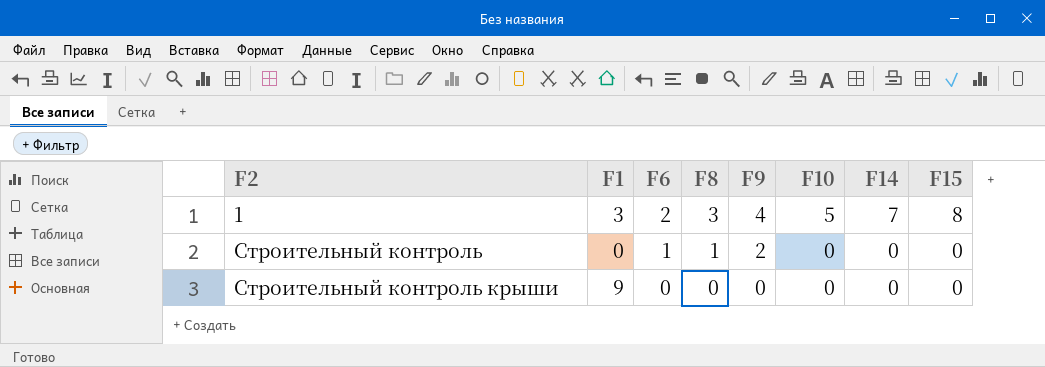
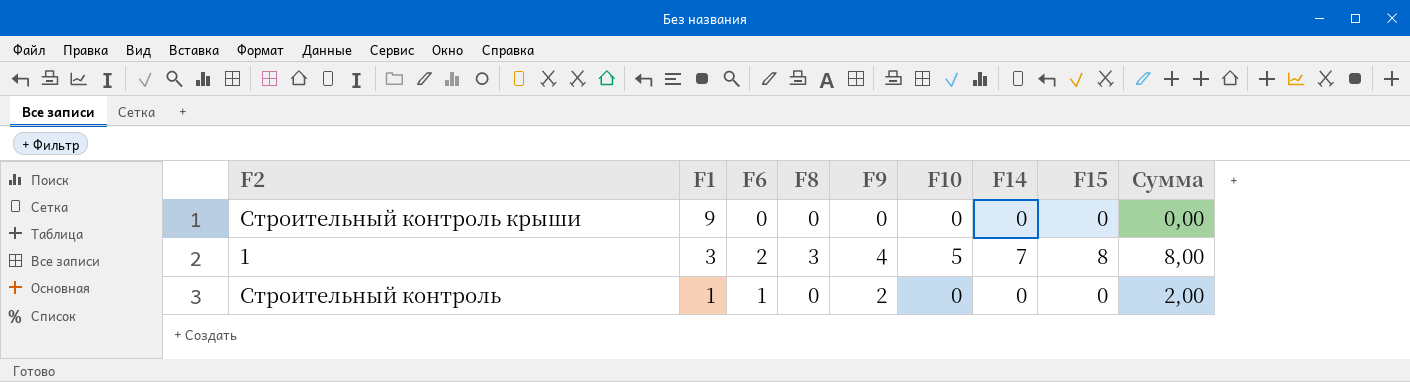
row order: F2 ascending -> F1 descending
column Сумма | formula: none -> [F6] * [F9]
Строительный контроль | F1: 0 -> 1
Строительный контроль | F8: 1 -> 0

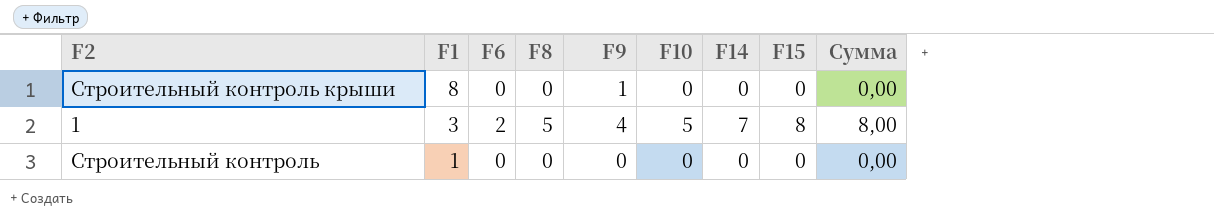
Строительный контроль крыши | F1: 9 -> 8
Строительный контроль крыши | F9: 0 -> 1
1 | F8: 3 -> 5
Строительный контроль | F6: 1 -> 0
Строительный контроль | F9: 2 -> 0
Строительный контроль | Сумма: 2,00 -> 0,00

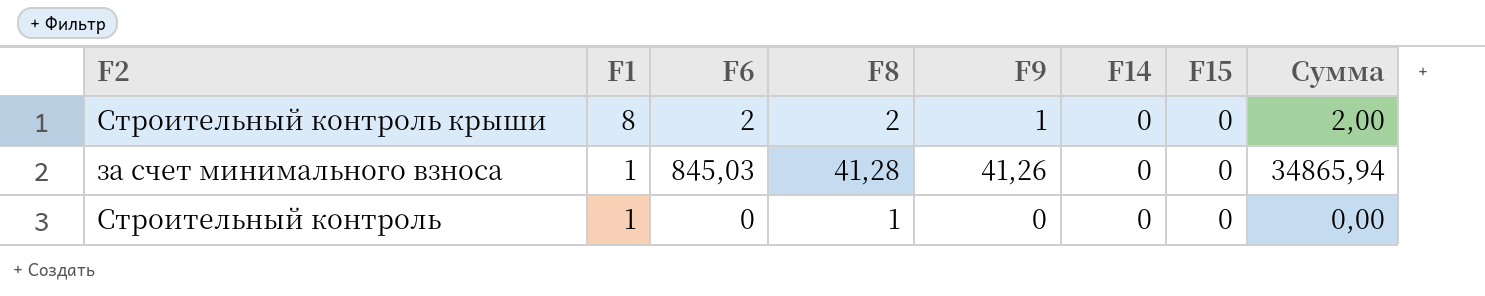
column F10 | position: 6 -> none
row 1: 3 | 2 | 5 | 4 | 5 | 7 | 8 | 8,00 -> none
Строительный контроль крыши | F6: 0 -> 2
Строительный контроль крыши | F8: 0 -> 2
Строительный контроль крыши | Сумма: 0,00 -> 2,00
row за счет минимального взноса: none -> 1 | 845,03 | 41,28 | 41,26 | 0 | 0 | 34865,94
Строительный контроль | F8: 0 -> 1

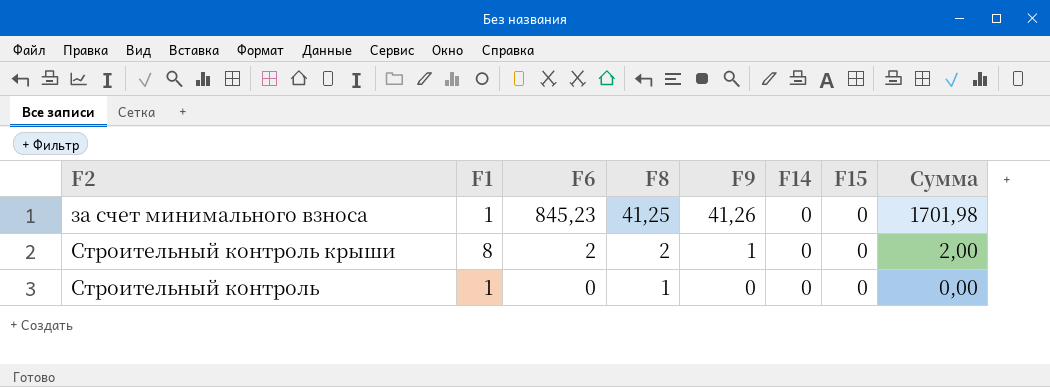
row order: F1 descending -> F6 descending
column Сумма | formula: [F6] * [F9] -> [F8] * [F9]
за счет минимального взноса | F6: 845,03 -> 845,23
за счет минимального взноса | F8: 41,28 -> 41,25

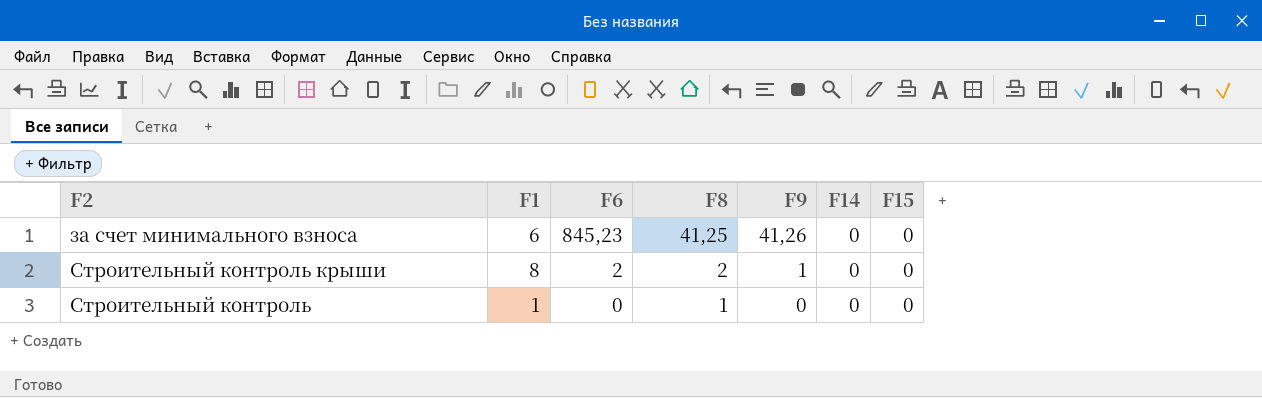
column Сумма | formula: [F8] * [F9] -> none
за счет минимального взноса | F1: 1 -> 6

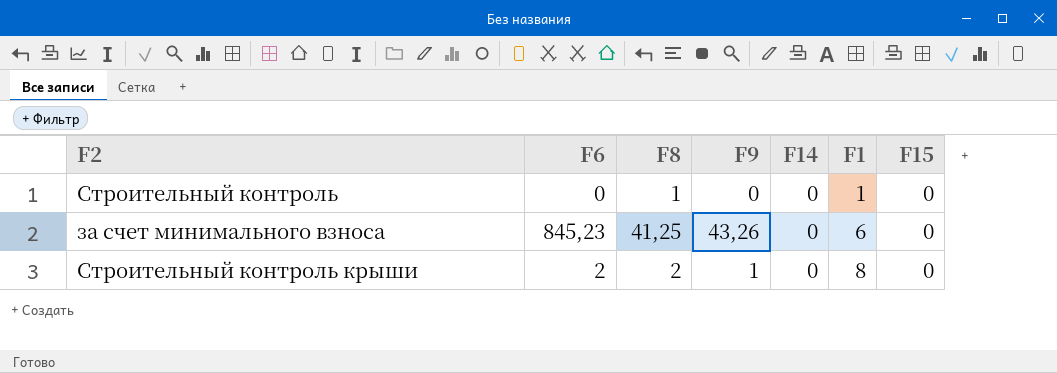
row order: F6 descending -> F1 ascending
column F1 | position: 2 -> 6
за счет минимального взноса | F9: 41,26 -> 43,26

